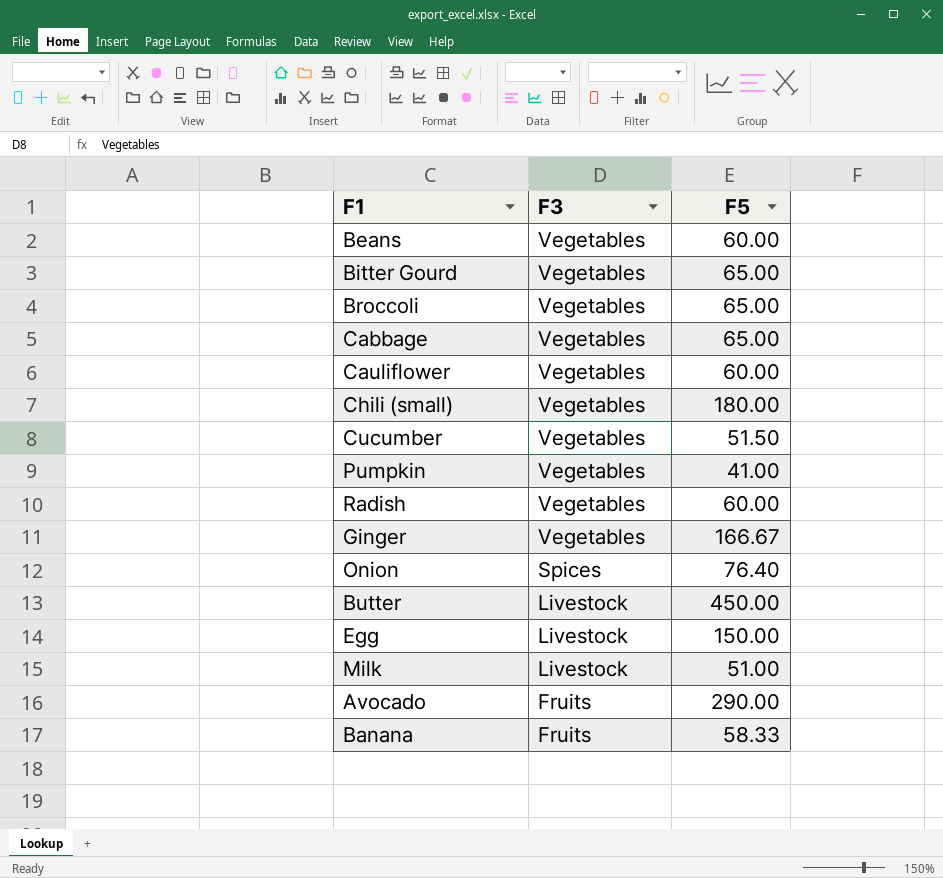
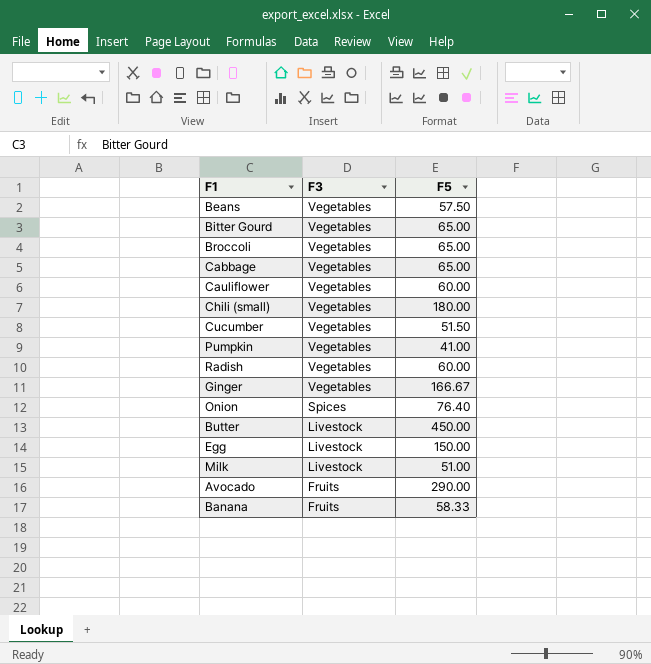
Beans | F5: 60.00 -> 57.50

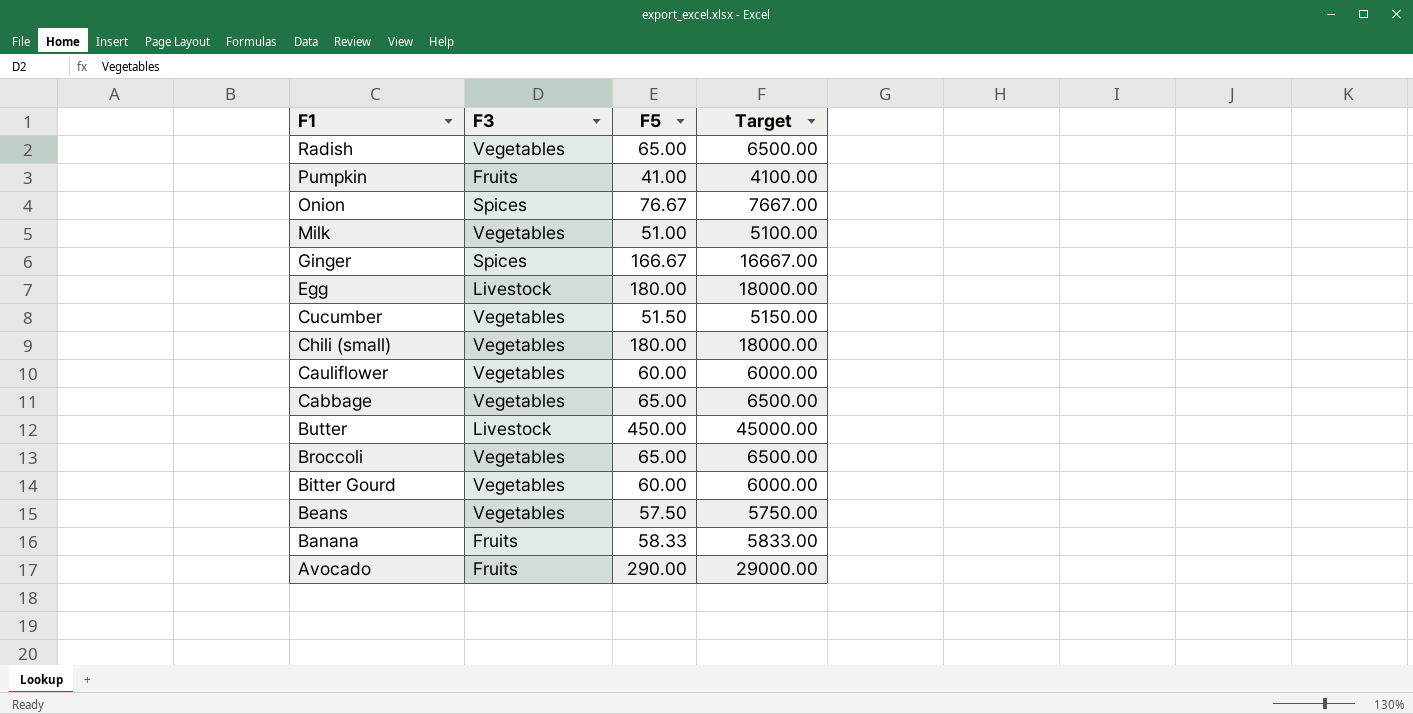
row order: F3 descending -> F1 descending
column Target | formula: none -> [F5] * 100
Radish | F5: 60.00 -> 65.00
Pumpkin | F3: Vegetables -> Fruits
Onion | F5: 76.40 -> 76.67
Milk | F3: Livestock -> Vegetables
Ginger | F3: Vegetables -> Spices
Egg | F5: 150.00 -> 180.00
Bitter Gourd | F5: 65.00 -> 60.00

